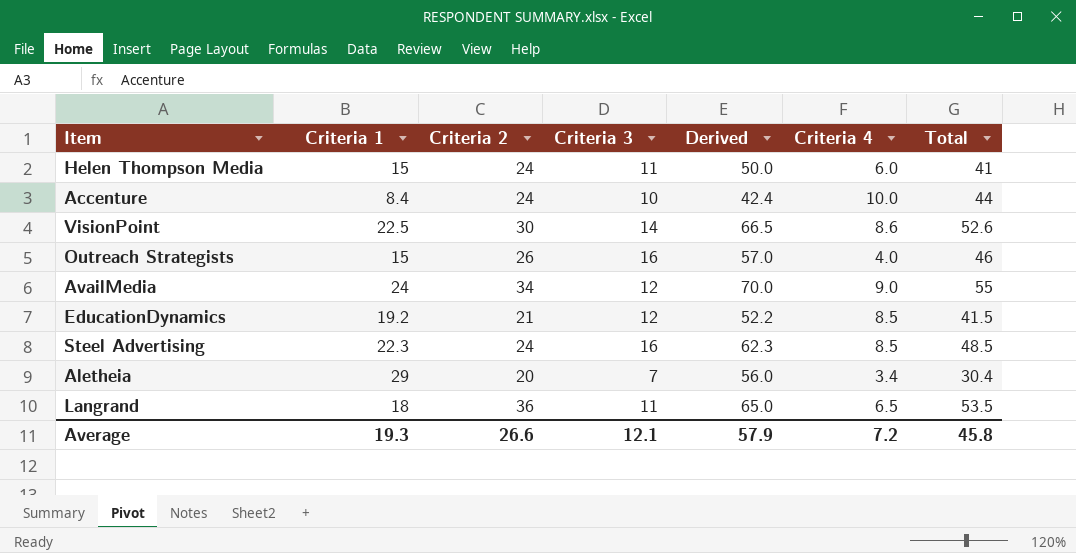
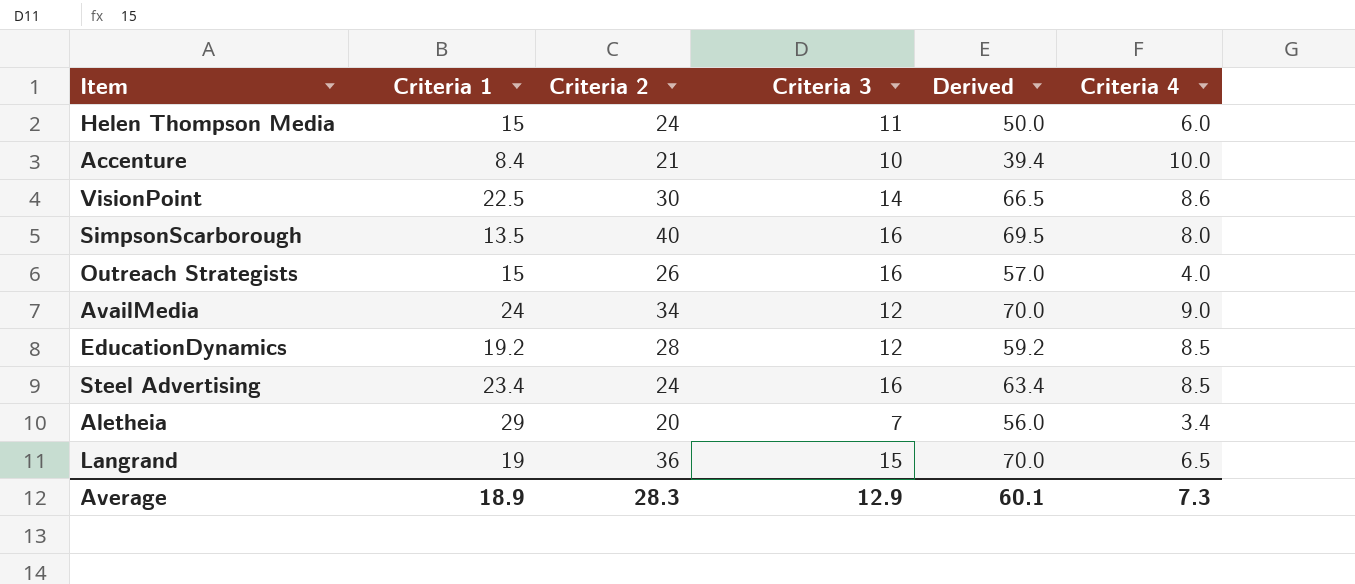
column Total | formula: [Criteria 2] + [Criteria 3] + [Criteria 4] -> none
Accenture | Criteria 2: 24 -> 21
Accenture | Derived: 42.4 -> 39.4
row SimpsonScarborough: none -> 13.5 | 40 | 16 | 69.5 | 8.0
EducationDynamics | Criteria 2: 21 -> 28
EducationDynamics | Derived: 52.2 -> 59.2
Steel Advertising | Criteria 1: 22.3 -> 23.4
Steel Advertising | Derived: 62.3 -> 63.4
Langrand | Criteria 1: 18 -> 19
Langrand | Criteria 3: 11 -> 15
Langrand | Derived: 65.0 -> 70.0
Average | Criteria 1: 19.3 -> 18.9
Average | Criteria 2: 26.6 -> 28.3
Average | Criteria 3: 12.1 -> 12.9
Average | Derived: 57.9 -> 60.1
Average | Criteria 4: 7.2 -> 7.3

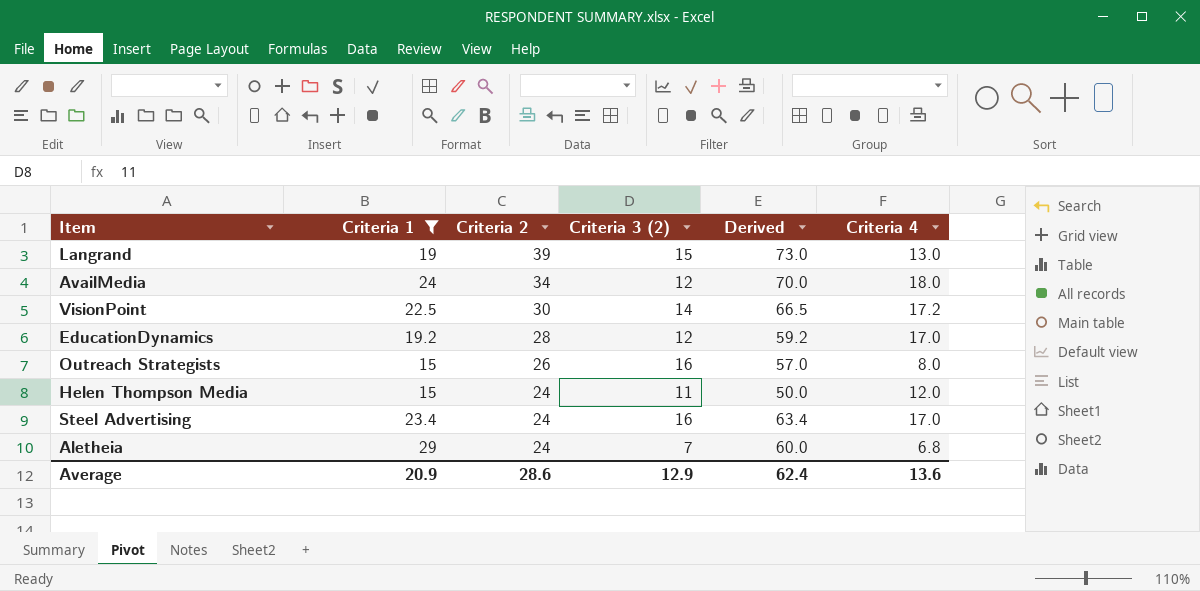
filter: none -> Criteria 1 >= 15
row order: none -> Criteria 2 descending
column name: Criteria 3 -> Criteria 3 (2)
Langrand | Criteria 2: 36 -> 39
Langrand | Derived: 70.0 -> 73.0
Langrand | Criteria 4: 6.5 -> 13.0
AvailMedia | Criteria 4: 9.0 -> 18.0
VisionPoint | Criteria 4: 8.6 -> 17.2
EducationDynamics | Criteria 4: 8.5 -> 17.0
Outreach Strategists | Criteria 4: 4.0 -> 8.0
Helen Thompson Media | Criteria 4: 6.0 -> 12.0
Steel Advertising | Criteria 4: 8.5 -> 17.0
Aletheia | Criteria 2: 20 -> 24
Aletheia | Derived: 56.0 -> 60.0
Aletheia | Criteria 4: 3.4 -> 6.8
Average | Criteria 1: 18.9 -> 20.9
Average | Criteria 2: 28.3 -> 28.6
Average | Derived: 60.1 -> 62.4
Average | Criteria 4: 7.3 -> 13.6

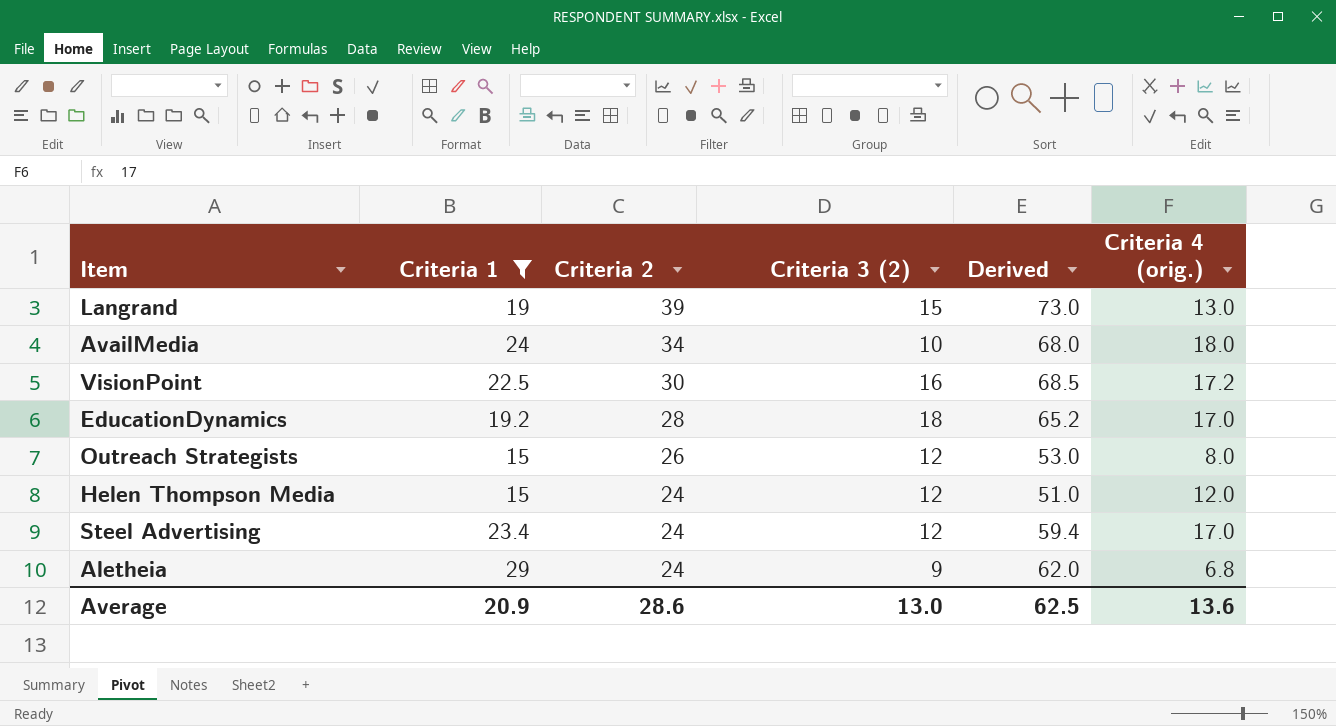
column name: Criteria 4 -> Criteria 4 (orig.)
AvailMedia | Criteria 3 (2): 12 -> 10
AvailMedia | Derived: 70.0 -> 68.0
VisionPoint | Criteria 3 (2): 14 -> 16
VisionPoint | Derived: 66.5 -> 68.5
EducationDynamics | Criteria 3 (2): 12 -> 18
EducationDynamics | Derived: 59.2 -> 65.2
Outreach Strategists | Criteria 3 (2): 16 -> 12
Outreach Strategists | Derived: 57.0 -> 53.0
Helen Thompson Media | Criteria 3 (2): 11 -> 12
Helen Thompson Media | Derived: 50.0 -> 51.0
Steel Advertising | Criteria 3 (2): 16 -> 12
Steel Advertising | Derived: 63.4 -> 59.4
Aletheia | Criteria 3 (2): 7 -> 9
Aletheia | Derived: 60.0 -> 62.0
Average | Criteria 3 (2): 12.9 -> 13.0
Average | Derived: 62.4 -> 62.5

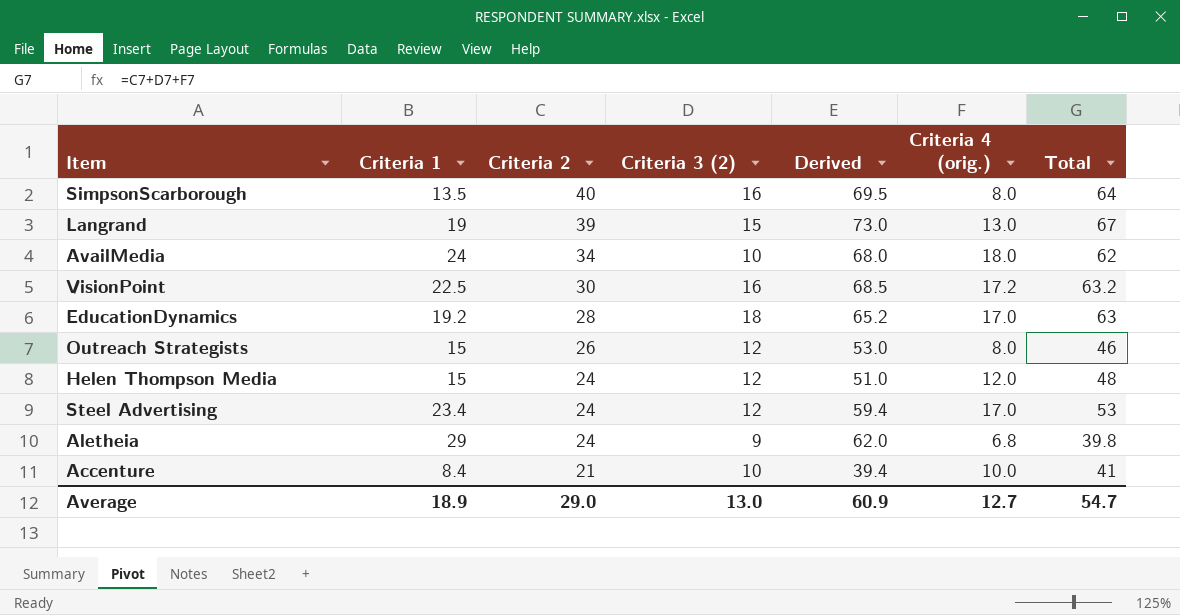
filter: Criteria 1 >= 15 -> none
column Total | formula: none -> [Criteria 2] + [Criteria 3 (2)] + [Criteria 4 (orig.)]
Average | Criteria 1: 20.9 -> 18.9
Average | Criteria 2: 28.6 -> 29.0
Average | Derived: 62.5 -> 60.9
Average | Criteria 4 (orig.): 13.6 -> 12.7

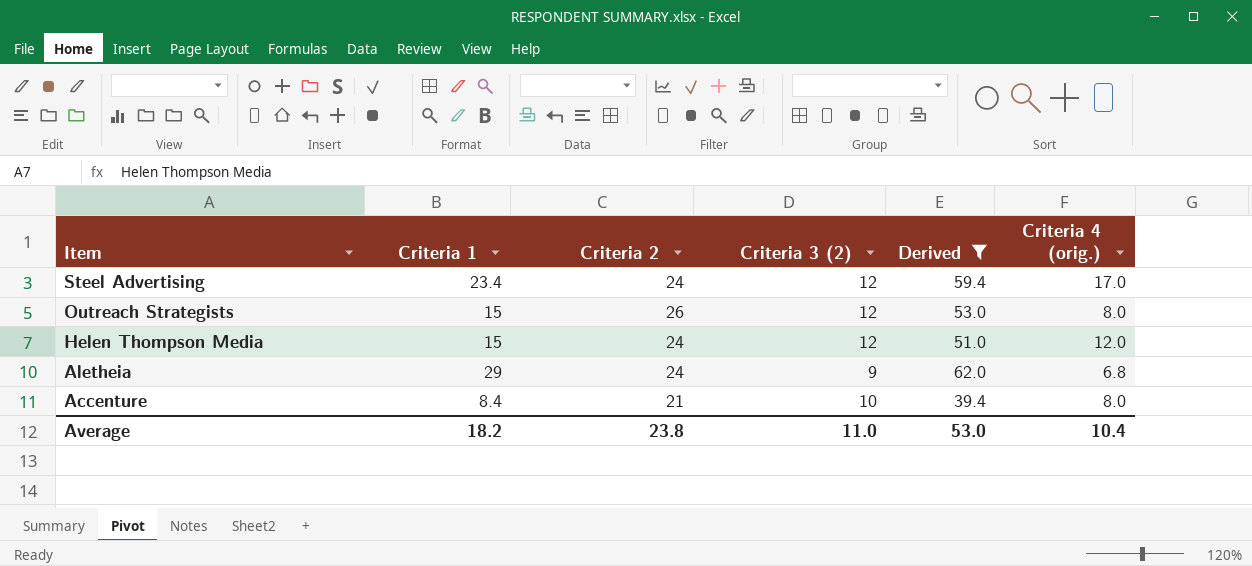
filter: none -> Derived <= 62.0
row order: Criteria 2 descending -> Item descending
column Total | formula: [Criteria 2] + [Criteria 3 (2)] + [Criteria 4 (orig.)] -> none
Accenture | Criteria 4 (orig.): 10.0 -> 8.0
Average | Criteria 1: 18.9 -> 18.2
Average | Criteria 2: 29.0 -> 23.8
Average | Criteria 3 (2): 13.0 -> 11.0
Average | Derived: 60.9 -> 53.0
Average | Criteria 4 (orig.): 12.7 -> 10.4

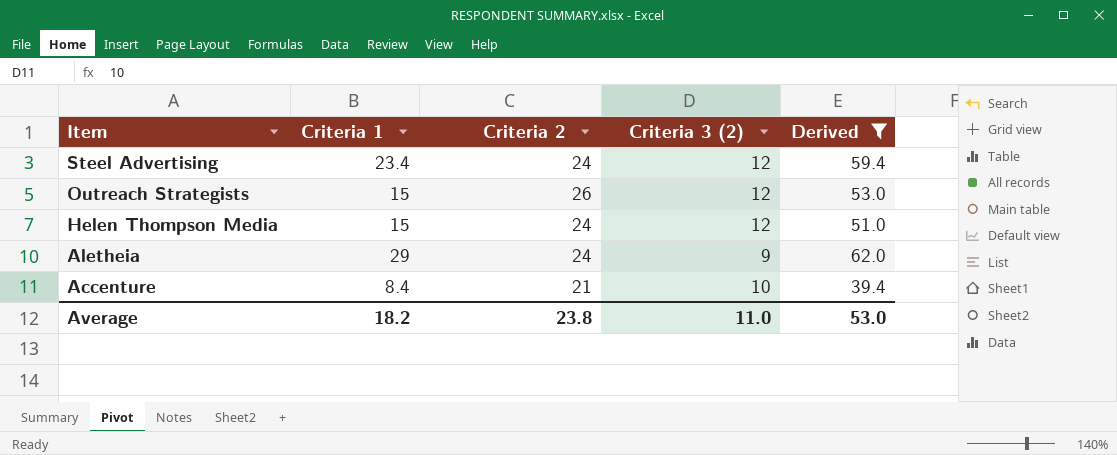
column Criteria 4 (orig.) | position: 6 -> none

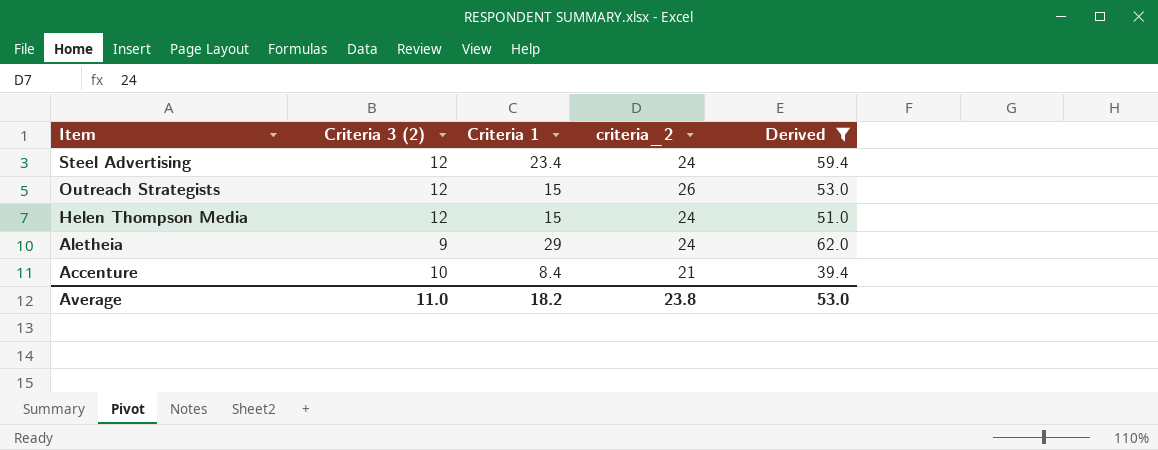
column Criteria 3 (2) | position: 4 -> 2
column name: Criteria 2 -> criteria_2

